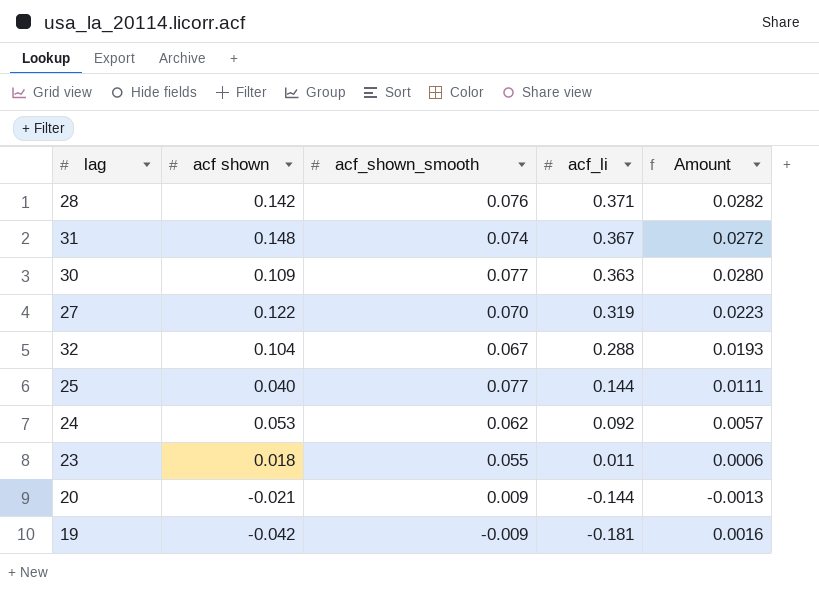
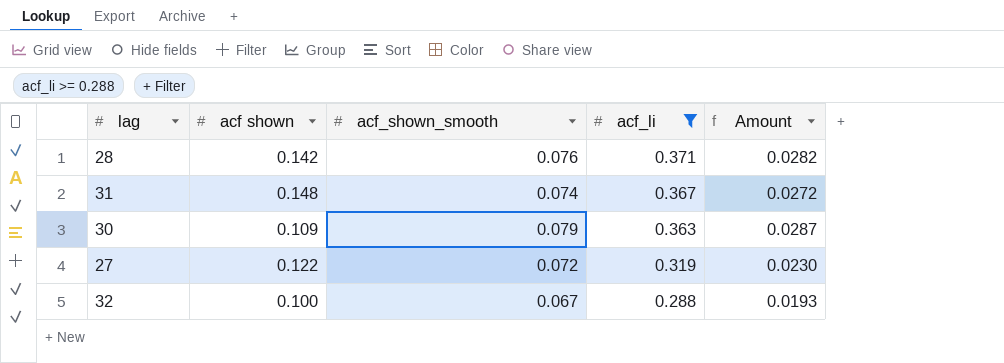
filter: none -> acf_li >= 0.288
30 | acf_shown_smooth: 0.077 -> 0.079
30 | Amount: 0.0280 -> 0.0287
27 | acf_shown_smooth: 0.070 -> 0.072
27 | Amount: 0.0223 -> 0.0230
32 | acf shown: 0.104 -> 0.100

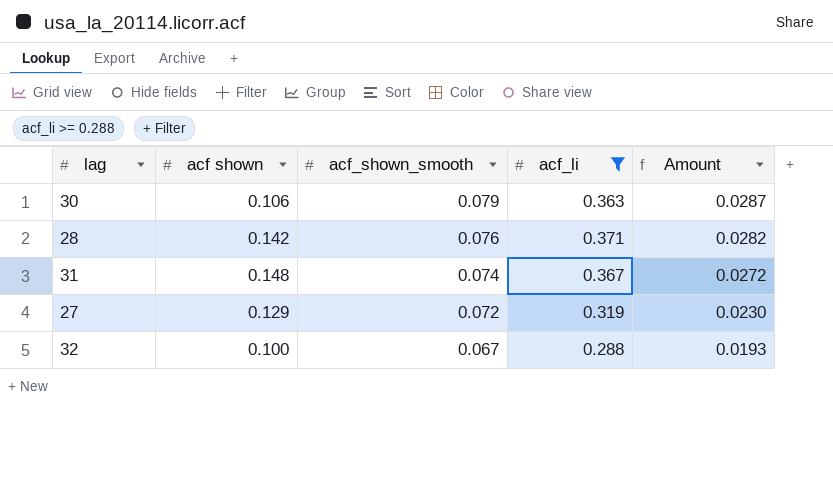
row order: acf_li descending -> acf_shown_smooth descending
30 | acf shown: 0.109 -> 0.106
27 | acf shown: 0.122 -> 0.129

